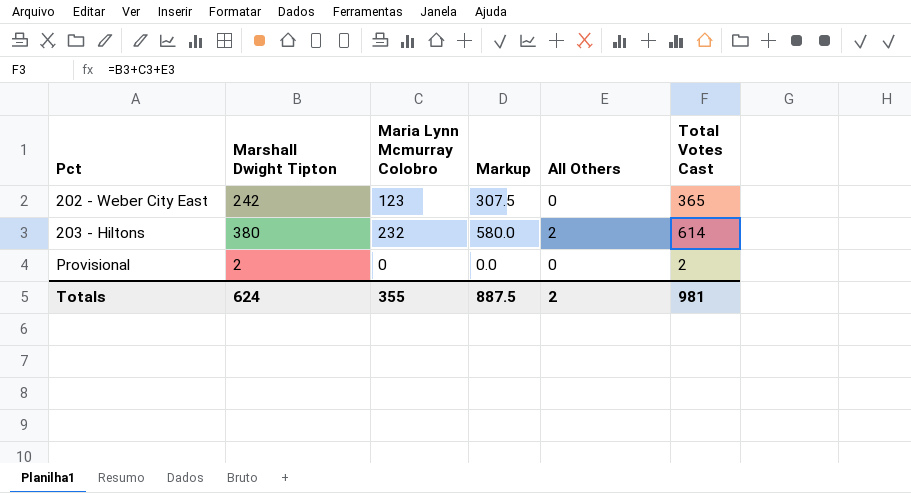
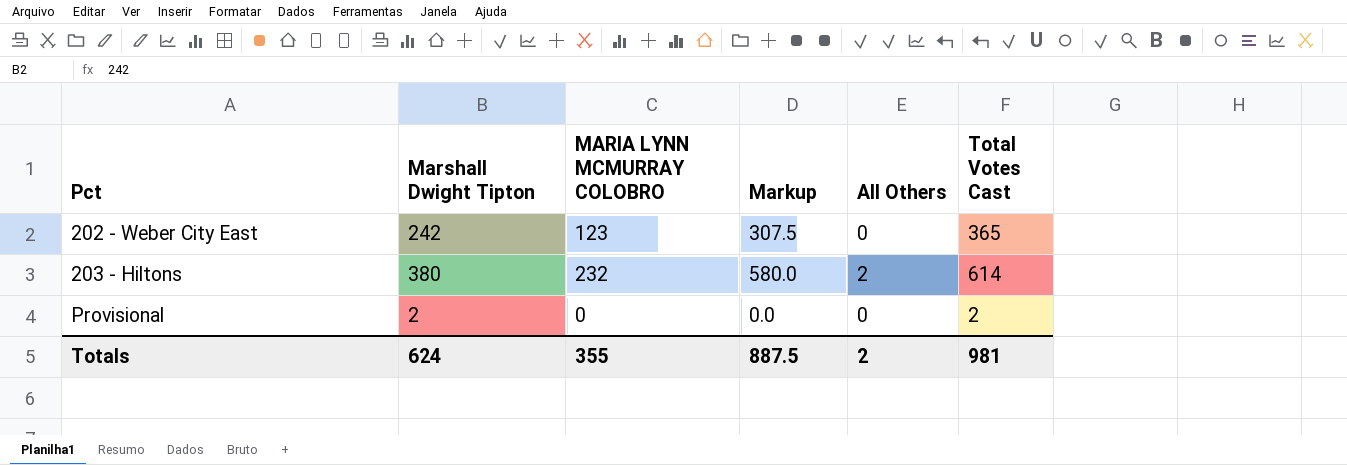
column name: Maria Lynn Mcmurray Colobro -> MARIA LYNN MCMURRAY COLOBRO

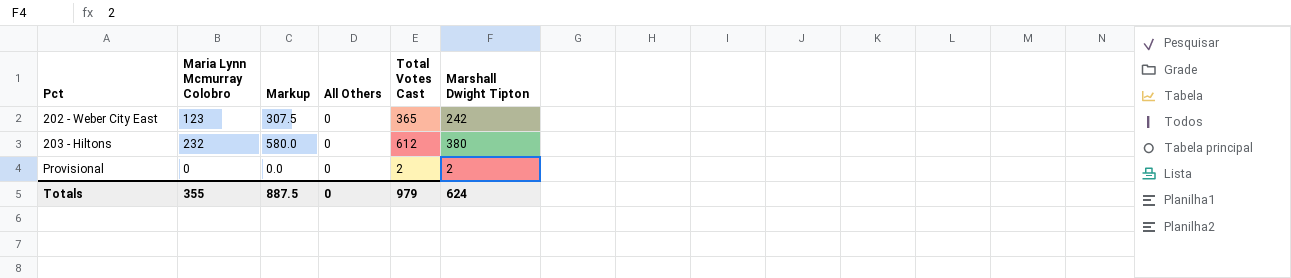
column name: MARIA LYNN MCMURRAY COLOBRO -> Maria Lynn Mcmurray Colobro
column Marshall Dwight Tipton | position: 2 -> 6
203 - Hiltons | All Others: 2 -> 0
203 - Hiltons | Total Votes Cast: 614 -> 612
Totals | All Others: 2 -> 0
Totals | Total Votes Cast: 981 -> 979

